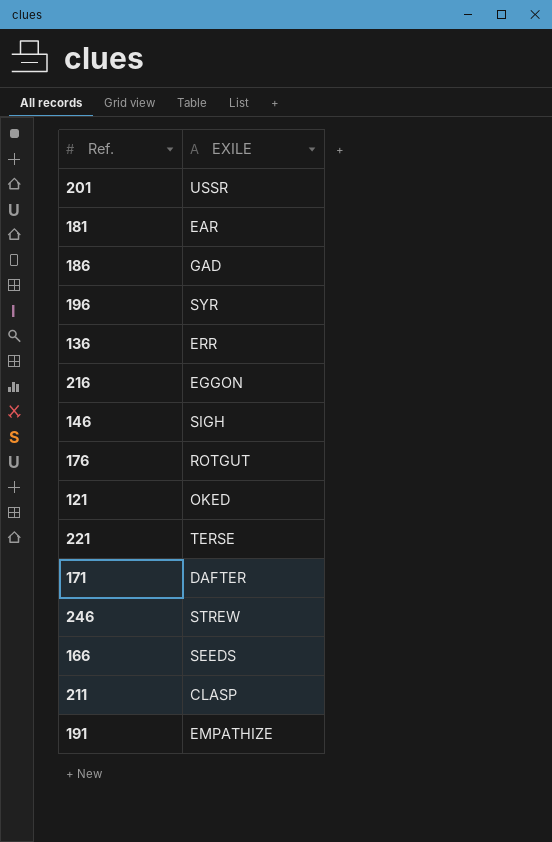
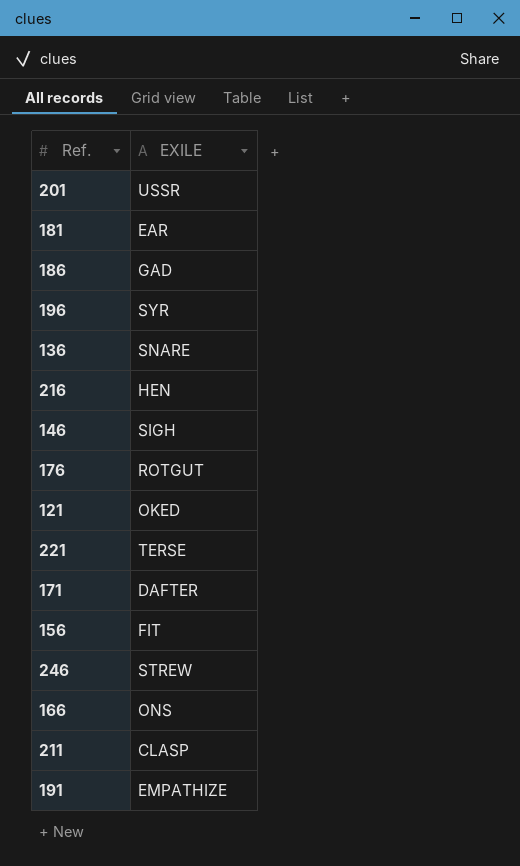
136 | EXILE: ERR -> SNARE
216 | EXILE: EGGON -> HEN
row 156: none -> FIT
166 | EXILE: SEEDS -> ONS

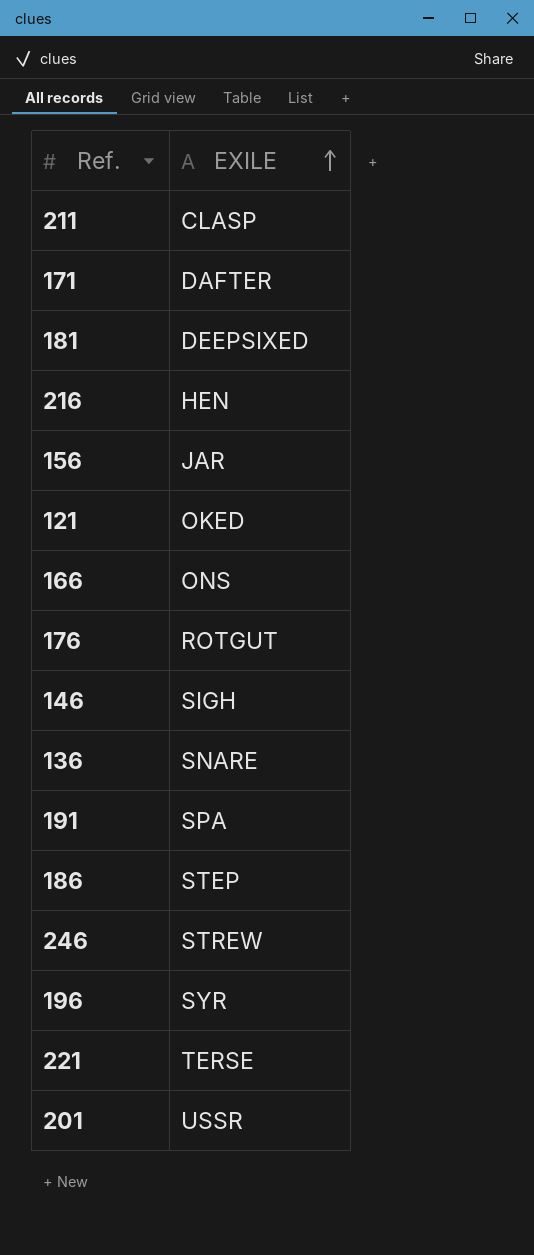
row order: none -> EXILE ascending
181 | EXILE: EAR -> DEEPSIXED
156 | EXILE: FIT -> JAR
191 | EXILE: EMPATHIZE -> SPA
186 | EXILE: GAD -> STEP

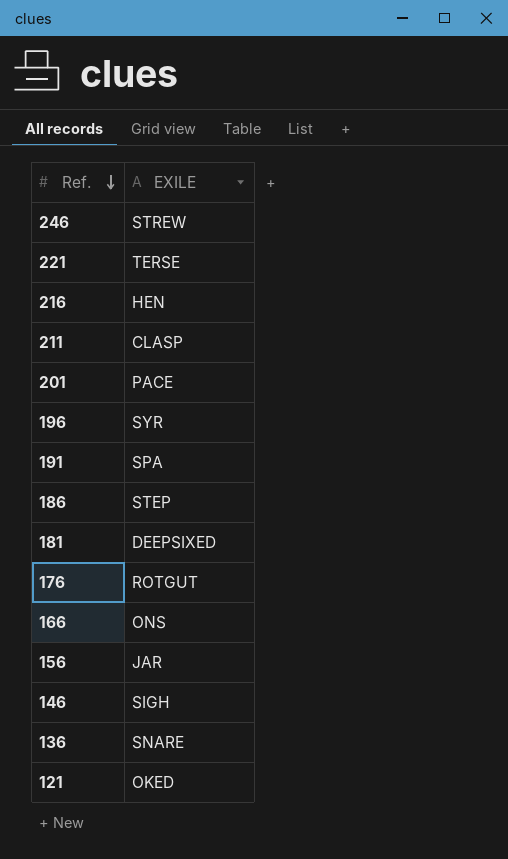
row order: EXILE ascending -> Ref. descending
row 171: DAFTER -> none
201 | EXILE: USSR -> PACE

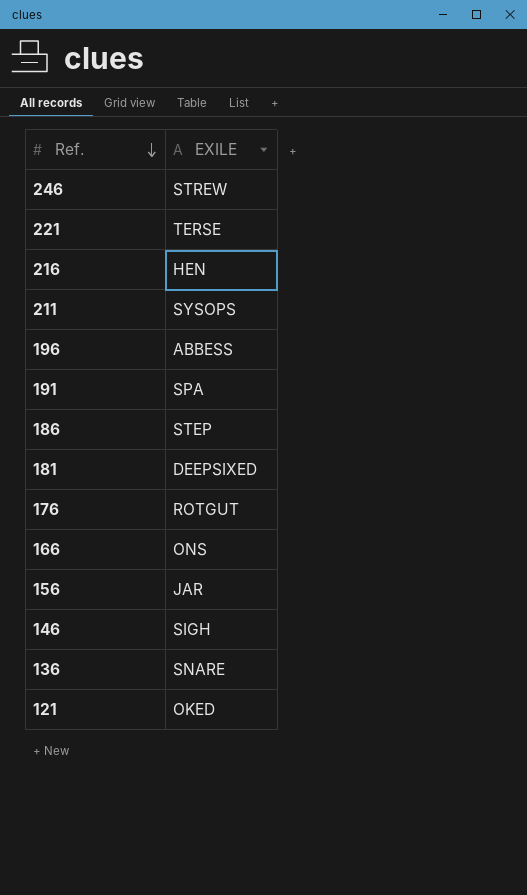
row 201: PACE -> none
211 | EXILE: CLASP -> SYSOPS
196 | EXILE: SYR -> ABBESS

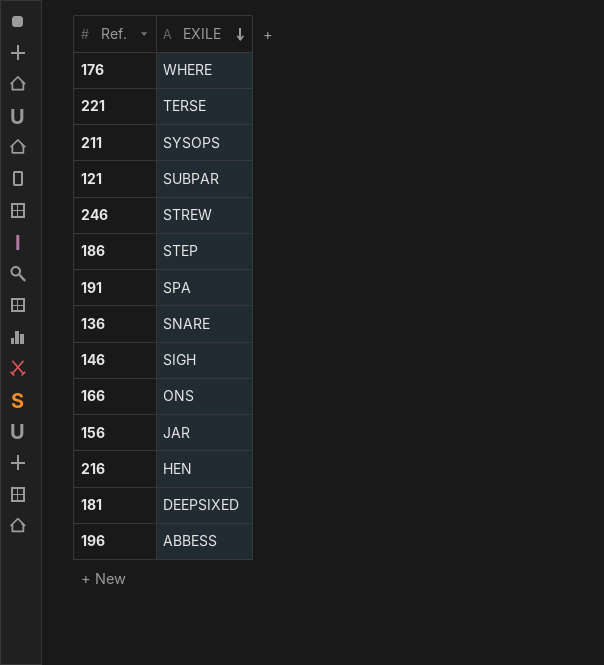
row order: Ref. descending -> EXILE descending
176 | EXILE: ROTGUT -> WHERE
121 | EXILE: OKED -> SUBPAR

